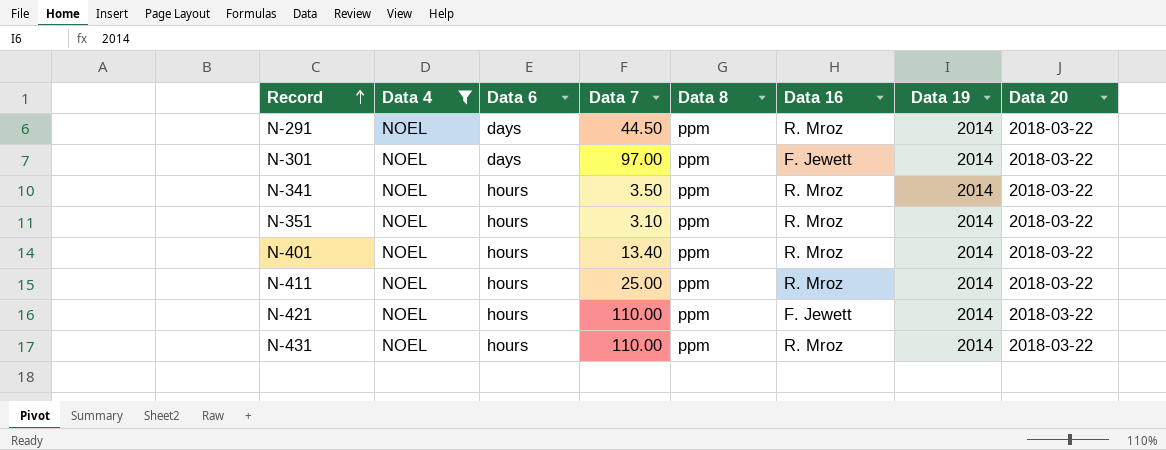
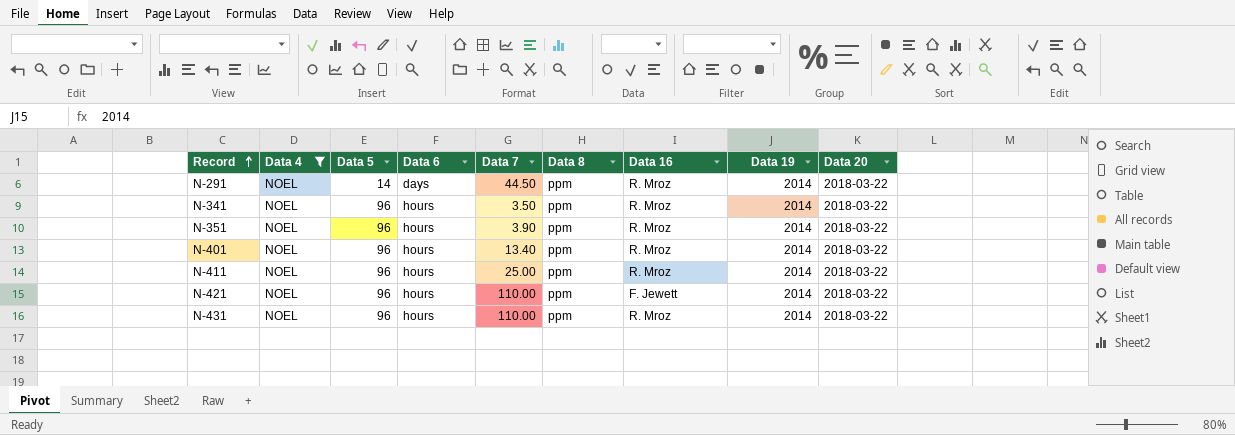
column Data 5 | position: none -> 3
row N-301: NOEL | days | 97.00 | ppm | F. Jewett | 2014 | 2018-03-22 -> none
N-351 | Data 7: 3.10 -> 3.90

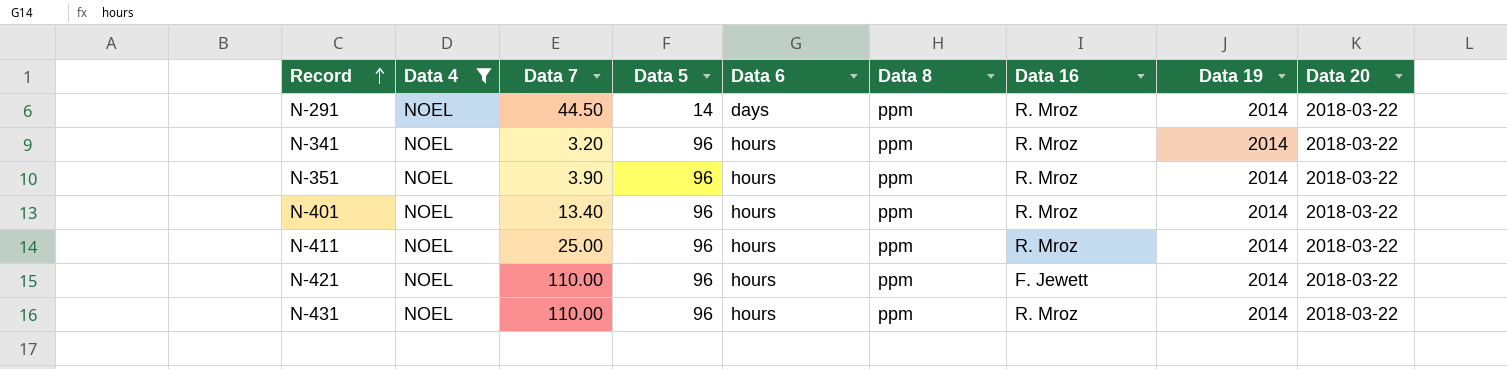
column Data 7 | position: 5 -> 3
N-341 | Data 7: 3.50 -> 3.20

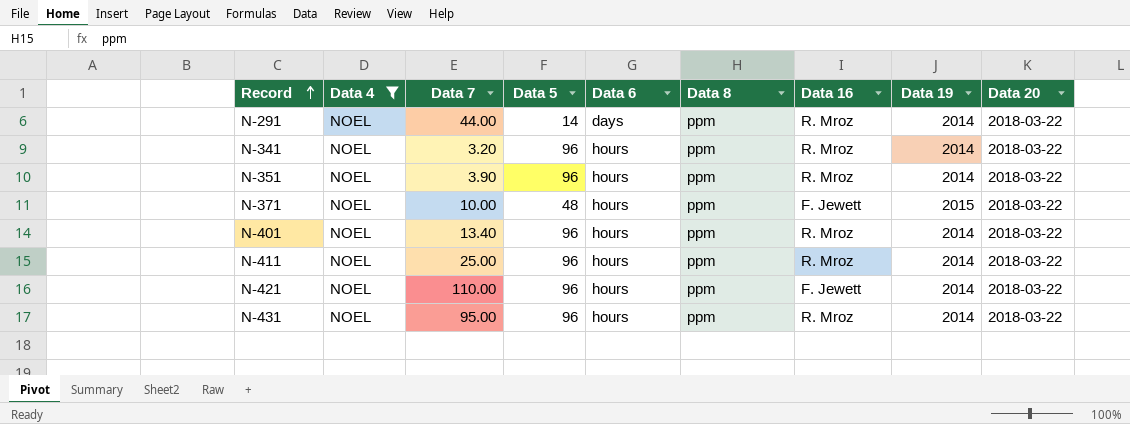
N-291 | Data 7: 44.50 -> 44.00
row N-371: none -> NOEL | 10.00 | 48 | hours | ppm | F. Jewett | 2015 | 2018-03-22
N-431 | Data 7: 110.00 -> 95.00

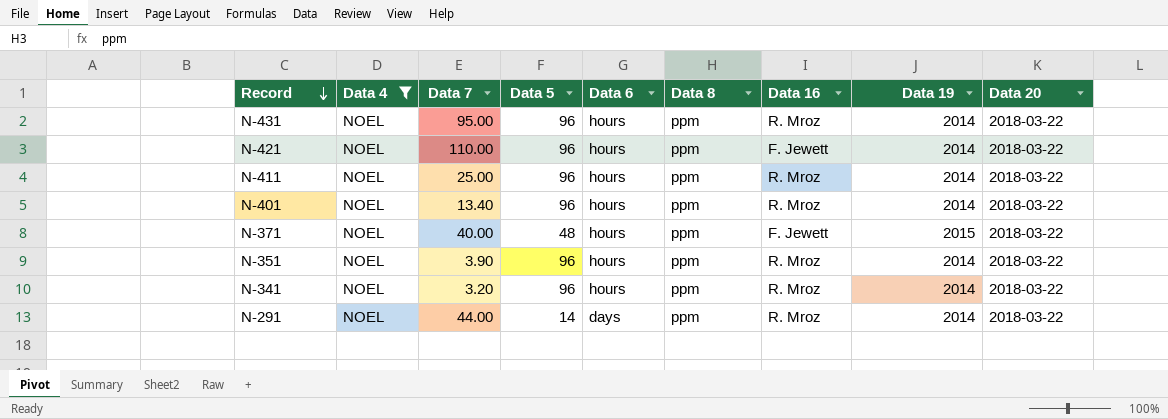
row order: Record ascending -> Record descending
N-371 | Data 7: 10.00 -> 40.00

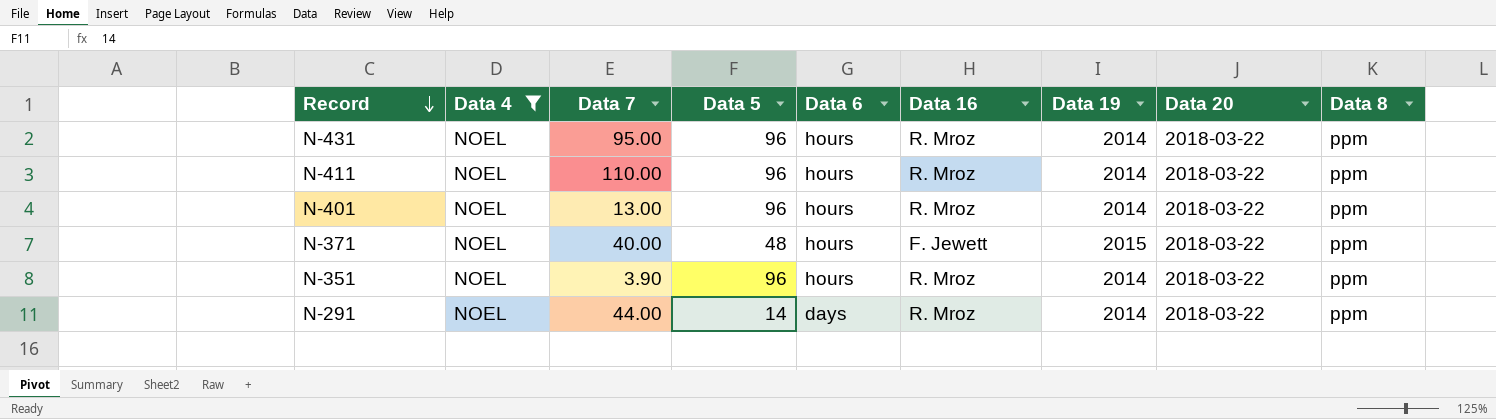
column Data 8 | position: 6 -> 9
row N-421: NOEL | 110.00 | 96 | hours | ppm | F. Jewett | 2014 | 2018-03-22 -> none
row N-341: NOEL | 3.20 | 96 | hours | ppm | R. Mroz | 2014 | 2018-03-22 -> none
N-411 | Data 7: 25.00 -> 110.00
N-401 | Data 7: 13.40 -> 13.00

